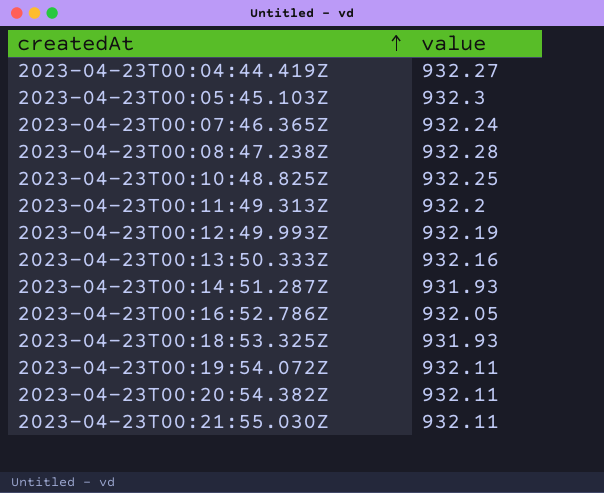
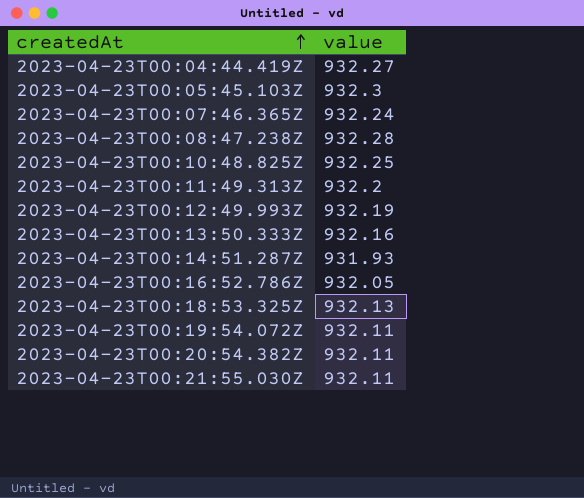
2023-04-23T00:18:53.325Z | value: 931.93 -> 932.13

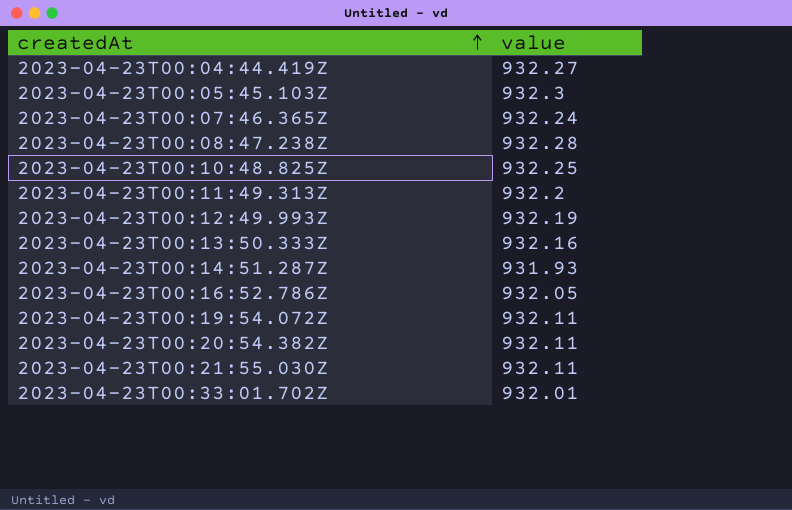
row 2023-04-23T00:18:53.325Z: 932.13 -> none
row 2023-04-23T00:33:01.702Z: none -> 932.01

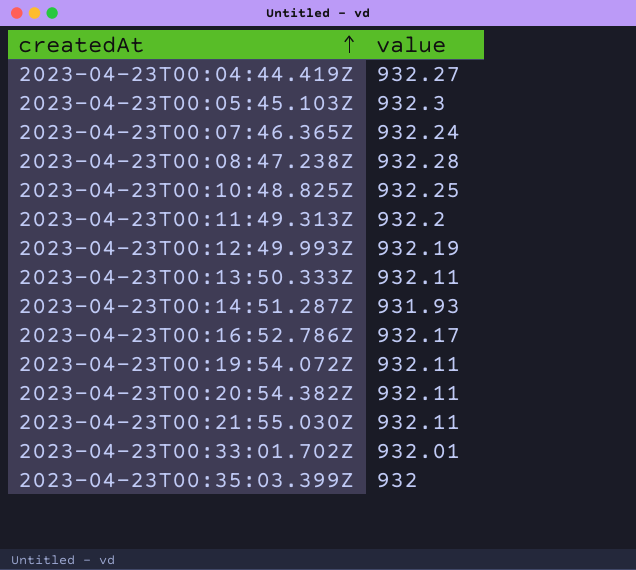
2023-04-23T00:13:50.333Z | value: 932.16 -> 932.11
2023-04-23T00:16:52.786Z | value: 932.05 -> 932.17
row 2023-04-23T00:35:03.399Z: none -> 932

